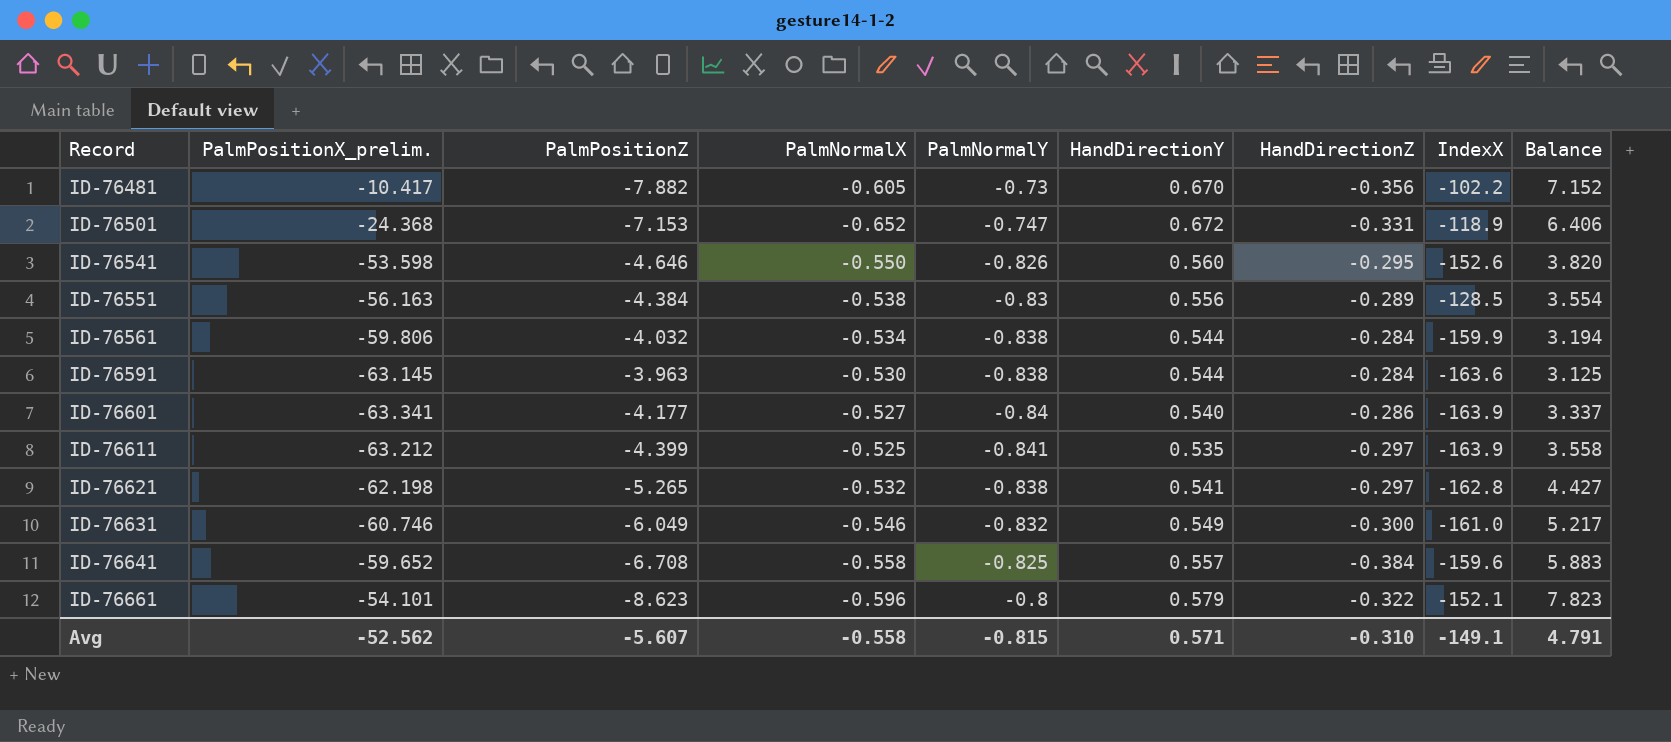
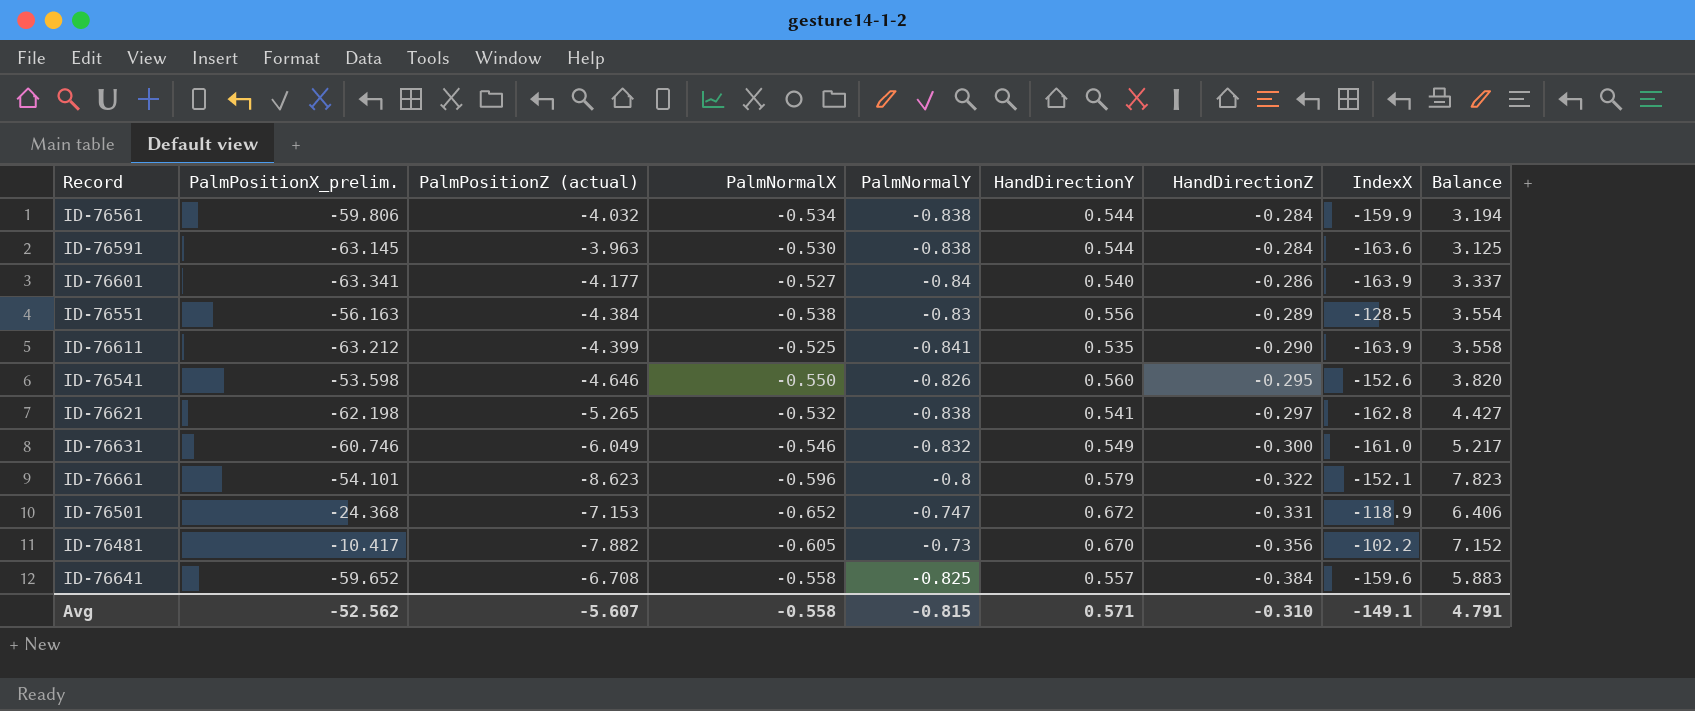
row order: Record ascending -> HandDirectionZ descending
column name: PalmPositionZ -> PalmPositionZ (actual)
ID-76611 | HandDirectionZ: -0.297 -> -0.290

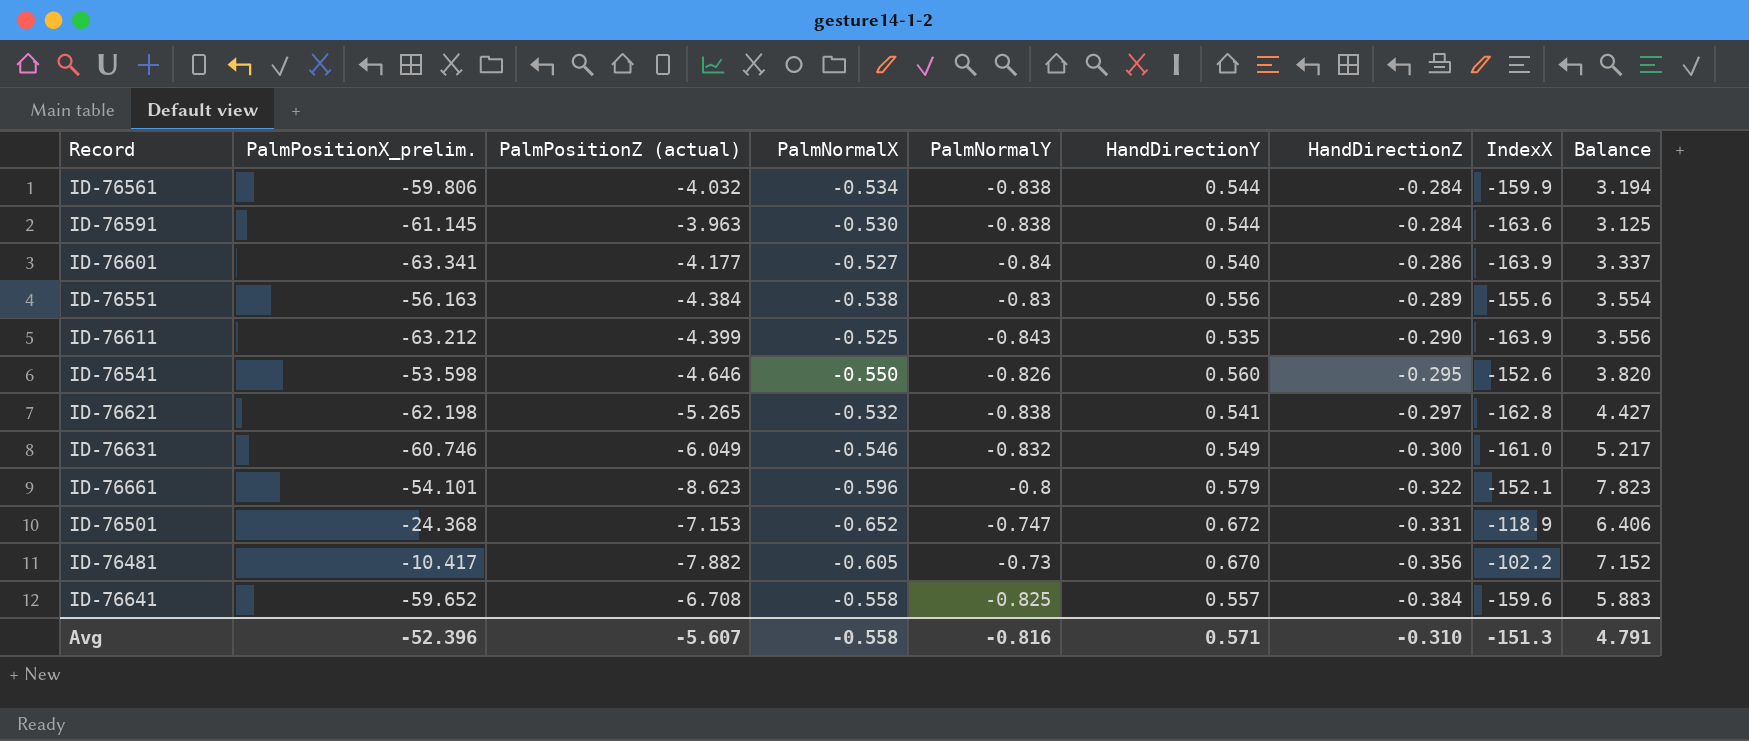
ID-76591 | PalmPositionX_prelim.: -63.145 -> -61.145
ID-76551 | IndexX: -128.5 -> -155.6
ID-76611 | PalmNormalY: -0.841 -> -0.843
ID-76611 | Balance: 3.558 -> 3.556
Avg | PalmPositionX_prelim.: -52.562 -> -52.396
Avg | PalmNormalY: -0.815 -> -0.816
Avg | IndexX: -149.1 -> -151.3

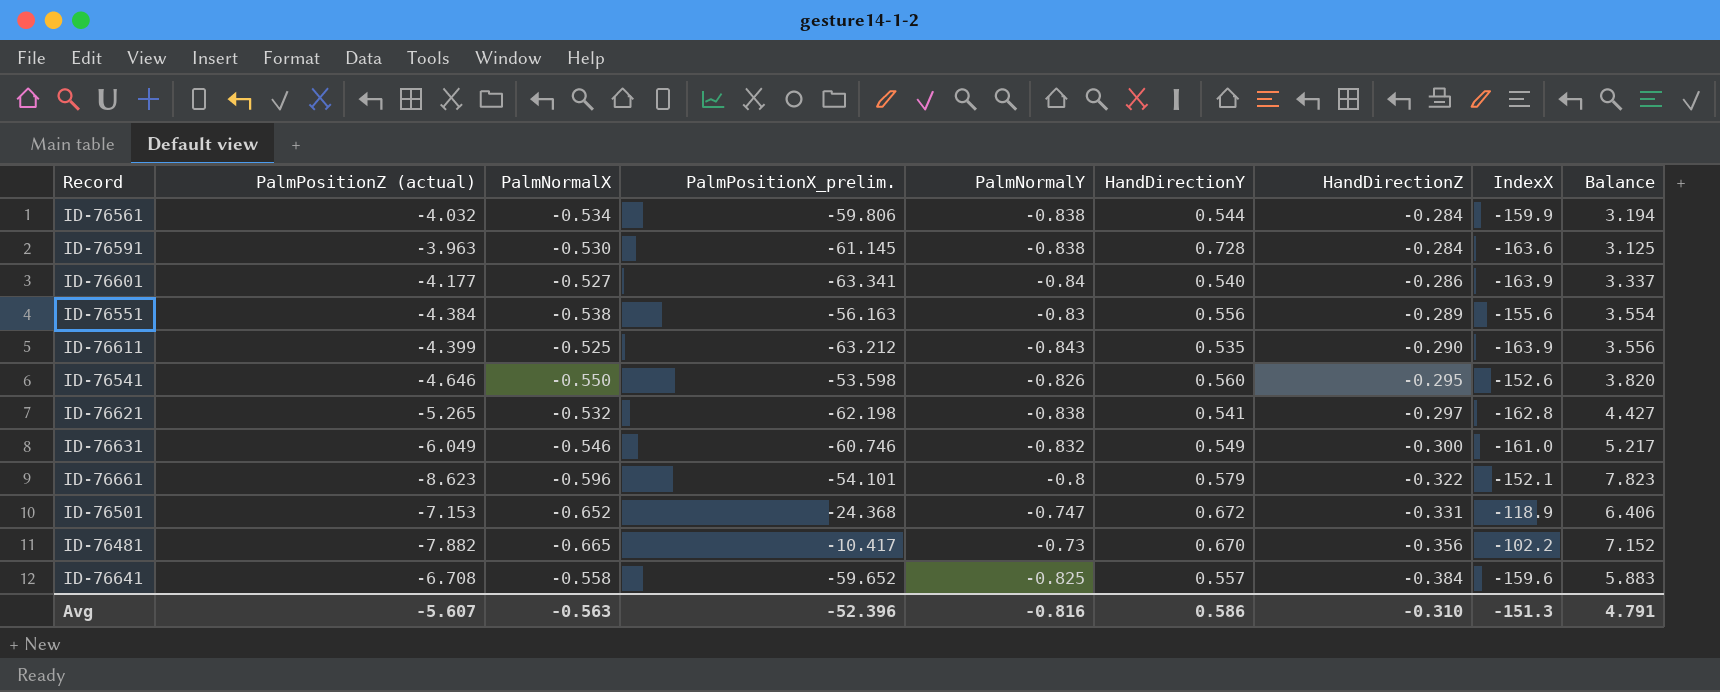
column PalmPositionX_prelim. | position: 2 -> 4
ID-76591 | HandDirectionY: 0.544 -> 0.728
ID-76481 | PalmNormalX: -0.605 -> -0.665
Avg | PalmNormalX: -0.558 -> -0.563
Avg | HandDirectionY: 0.571 -> 0.586

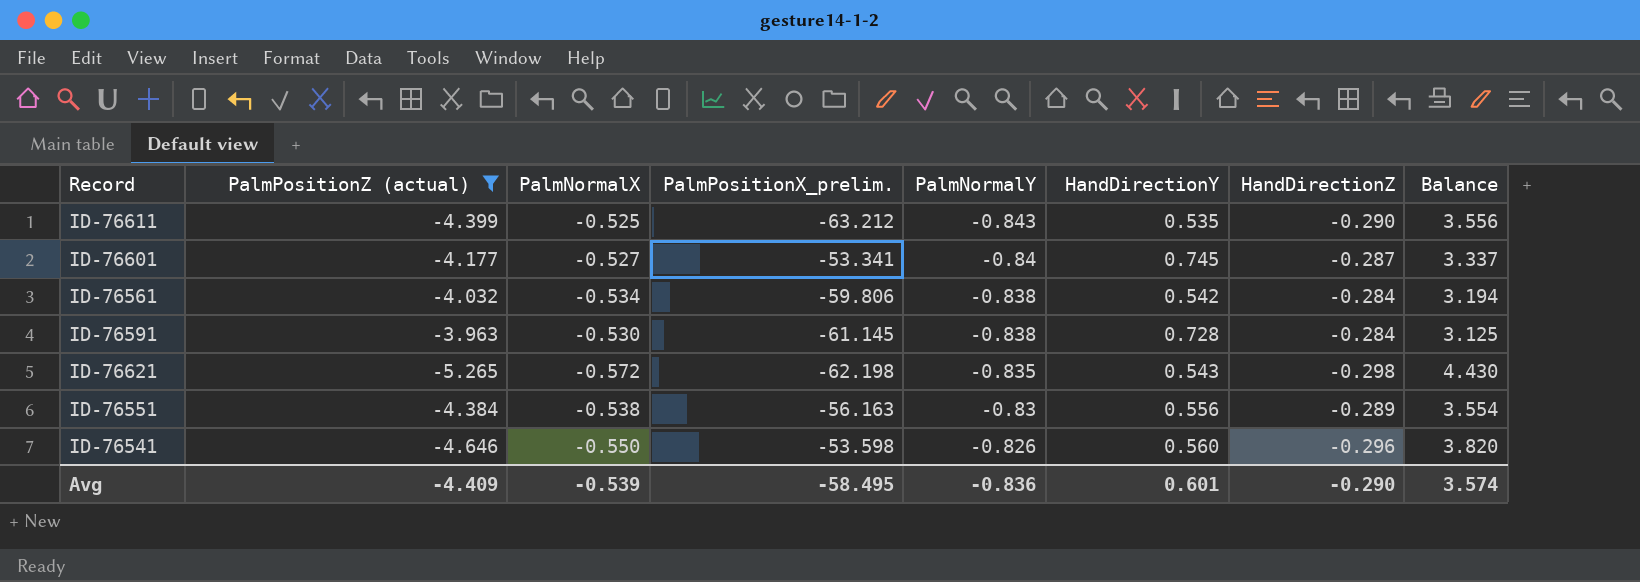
filter: none -> PalmPositionZ (actual) >= -5.265
row order: HandDirectionZ descending -> PalmNormalY ascending
column IndexX | position: 8 -> none
ID-76601 | PalmPositionX_prelim.: -63.341 -> -53.341
ID-76601 | HandDirectionY: 0.540 -> 0.745
ID-76601 | HandDirectionZ: -0.286 -> -0.287
ID-76561 | HandDirectionY: 0.544 -> 0.542
ID-76621 | PalmNormalX: -0.532 -> -0.572
ID-76621 | PalmNormalY: -0.838 -> -0.835
ID-76621 | HandDirectionY: 0.541 -> 0.543
ID-76621 | HandDirectionZ: -0.297 -> -0.298
ID-76621 | Balance: 4.427 -> 4.430
ID-76541 | HandDirectionZ: -0.295 -> -0.296
Avg | PalmPositionZ (actual): -5.607 -> -4.409
Avg | PalmNormalX: -0.563 -> -0.539
Avg | PalmPositionX_prelim.: -52.396 -> -58.495
Avg | PalmNormalY: -0.816 -> -0.836
Avg | HandDirectionY: 0.586 -> 0.601
Avg | HandDirectionZ: -0.310 -> -0.290
Avg | Balance: 4.791 -> 3.574

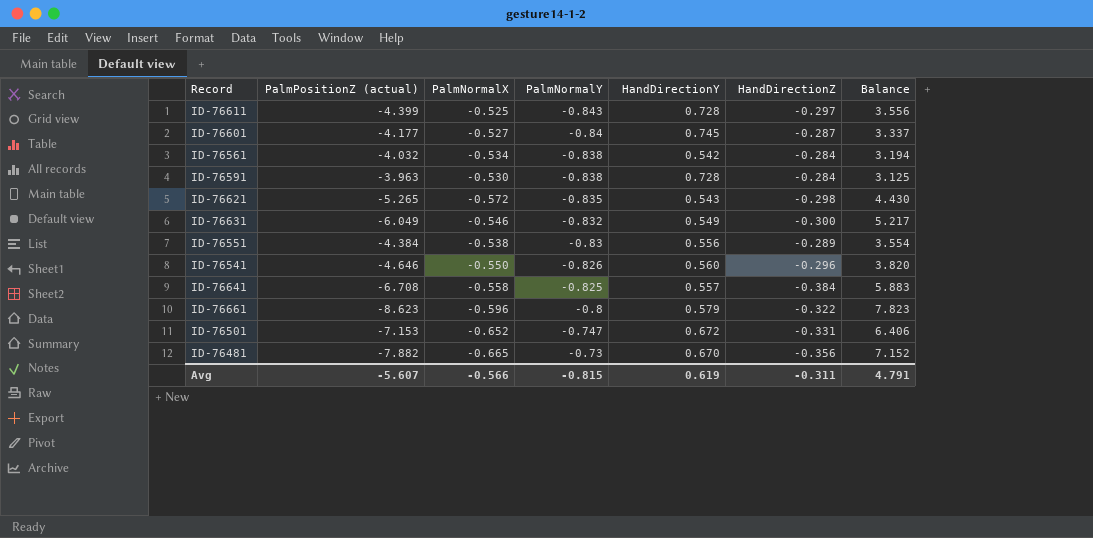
filter: PalmPositionZ (actual) >= -5.265 -> none
column PalmPositionX_prelim. | position: 4 -> none
ID-76611 | HandDirectionY: 0.535 -> 0.728
ID-76611 | HandDirectionZ: -0.290 -> -0.297
Avg | PalmPositionZ (actual): -4.409 -> -5.607
Avg | PalmNormalX: -0.539 -> -0.566
Avg | PalmNormalY: -0.836 -> -0.815
Avg | HandDirectionY: 0.601 -> 0.619
Avg | HandDirectionZ: -0.290 -> -0.311
Avg | Balance: 3.574 -> 4.791

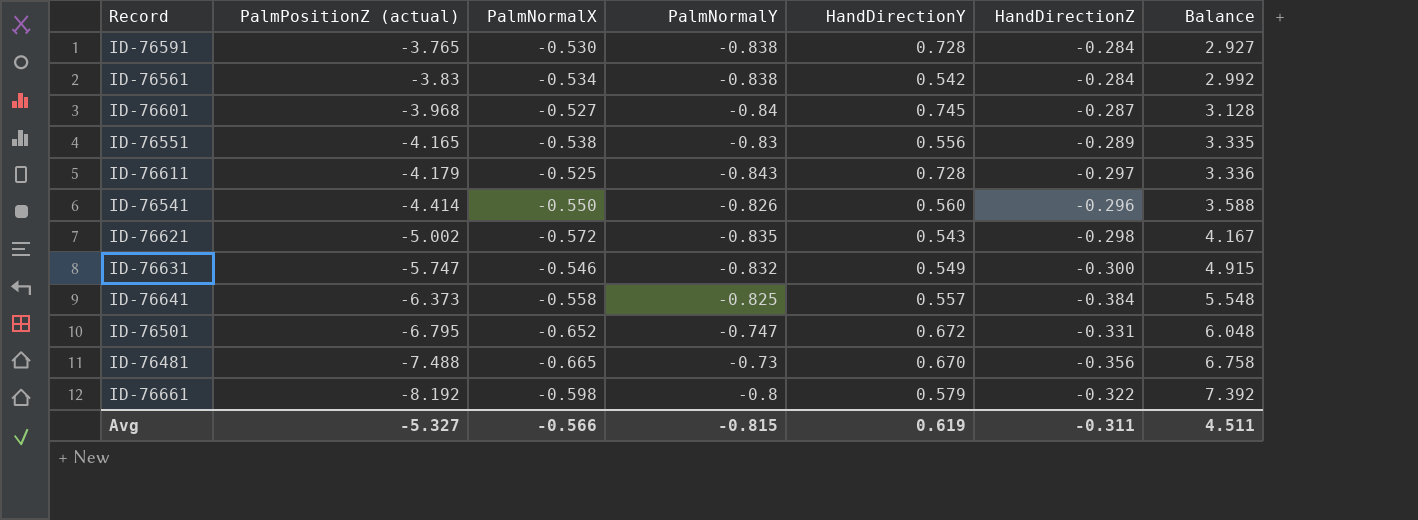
row order: PalmNormalY ascending -> PalmPositionZ (actual) descending
ID-76591 | PalmPositionZ (actual): -3.963 -> -3.765
ID-76591 | Balance: 3.125 -> 2.927
ID-76561 | PalmPositionZ (actual): -4.032 -> -3.83
ID-76561 | Balance: 3.194 -> 2.992
ID-76601 | PalmPositionZ (actual): -4.177 -> -3.968
ID-76601 | Balance: 3.337 -> 3.128
ID-76551 | PalmPositionZ (actual): -4.384 -> -4.165
ID-76551 | Balance: 3.554 -> 3.335
ID-76611 | PalmPositionZ (actual): -4.399 -> -4.179
ID-76611 | Balance: 3.556 -> 3.336
ID-76541 | PalmPositionZ (actual): -4.646 -> -4.414
ID-76541 | Balance: 3.820 -> 3.588
ID-76621 | PalmPositionZ (actual): -5.265 -> -5.002
ID-76621 | Balance: 4.430 -> 4.167
ID-76631 | PalmPositionZ (actual): -6.049 -> -5.747
ID-76631 | Balance: 5.217 -> 4.915
ID-76641 | PalmPositionZ (actual): -6.708 -> -6.373
ID-76641 | Balance: 5.883 -> 5.548
ID-76501 | PalmPositionZ (actual): -7.153 -> -6.795
ID-76501 | Balance: 6.406 -> 6.048
ID-76481 | PalmPositionZ (actual): -7.882 -> -7.488
ID-76481 | Balance: 7.152 -> 6.758
ID-76661 | PalmPositionZ (actual): -8.623 -> -8.192
ID-76661 | PalmNormalX: -0.596 -> -0.598
ID-76661 | Balance: 7.823 -> 7.392
Avg | PalmPositionZ (actual): -5.607 -> -5.327
Avg | Balance: 4.791 -> 4.511

